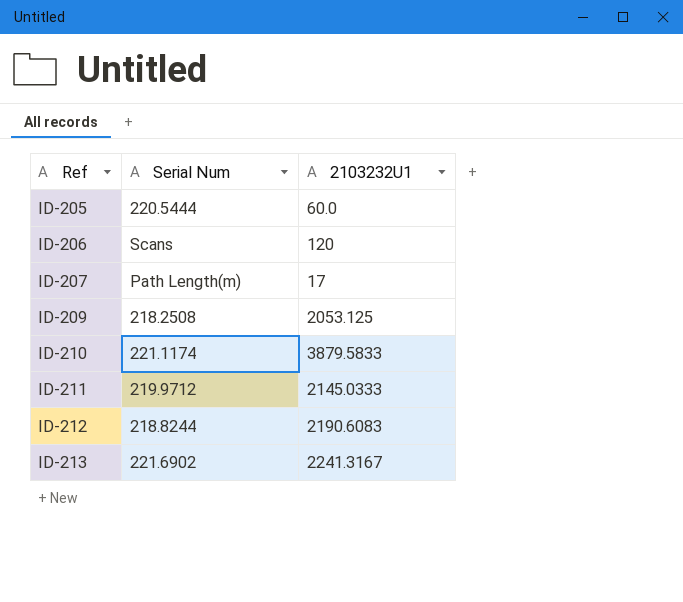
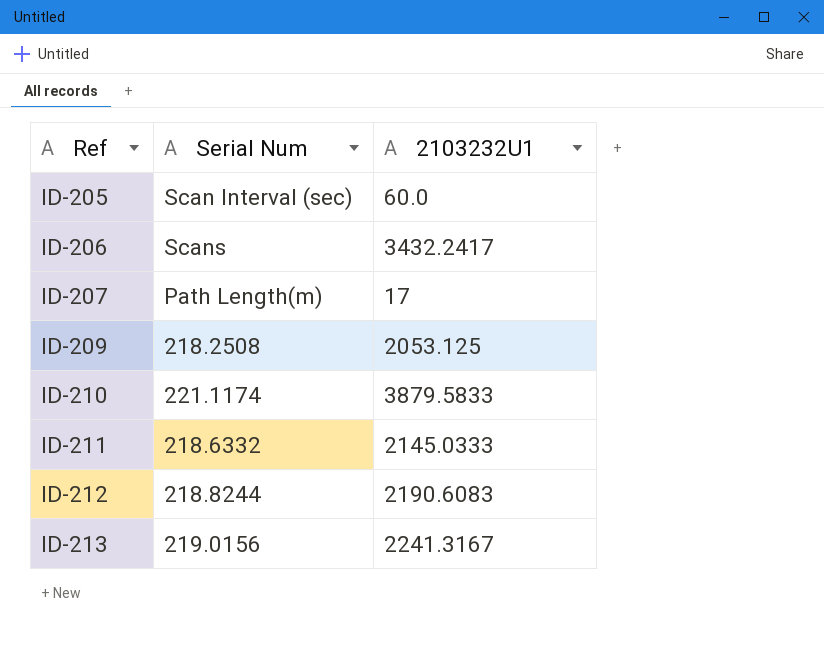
ID-205 | Serial Num: 220.5444 -> Scan Interval (sec)
ID-206 | 2103232U1: 120 -> 3432.2417
ID-211 | Serial Num: 219.9712 -> 218.6332
ID-213 | Serial Num: 221.6902 -> 219.0156

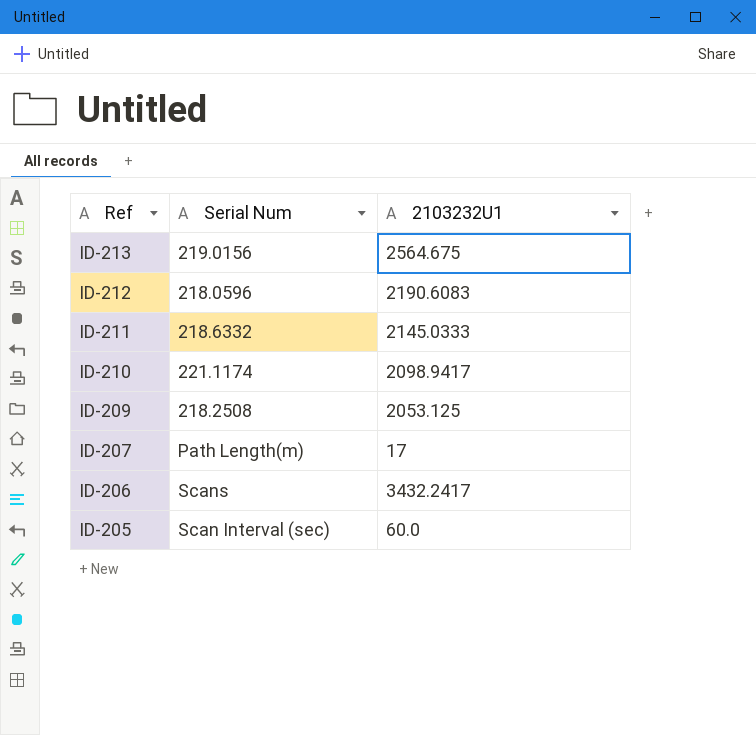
row order: Ref ascending -> Ref descending
ID-213 | 2103232U1: 2241.3167 -> 2564.675
ID-212 | Serial Num: 218.8244 -> 218.0596
ID-210 | 2103232U1: 3879.5833 -> 2098.9417

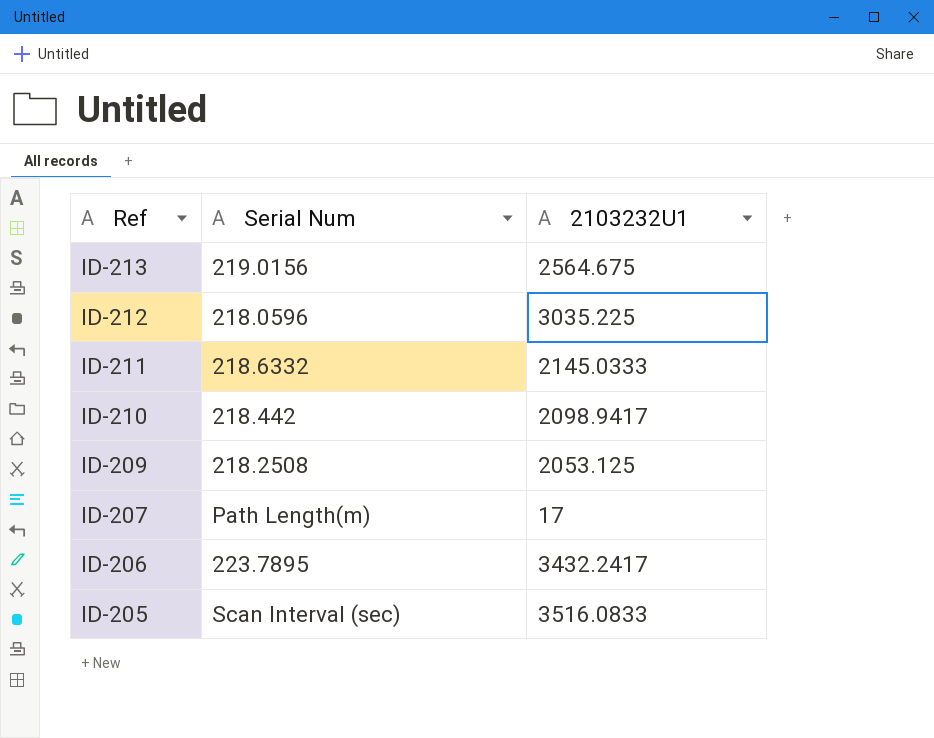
ID-212 | 2103232U1: 2190.6083 -> 3035.225
ID-210 | Serial Num: 221.1174 -> 218.442
ID-206 | Serial Num: Scans -> 223.7895
ID-205 | 2103232U1: 60.0 -> 3516.0833

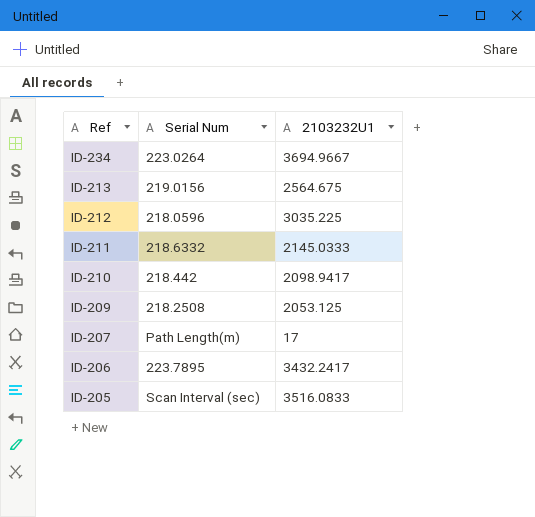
row ID-234: none -> 223.0264 | 3694.9667

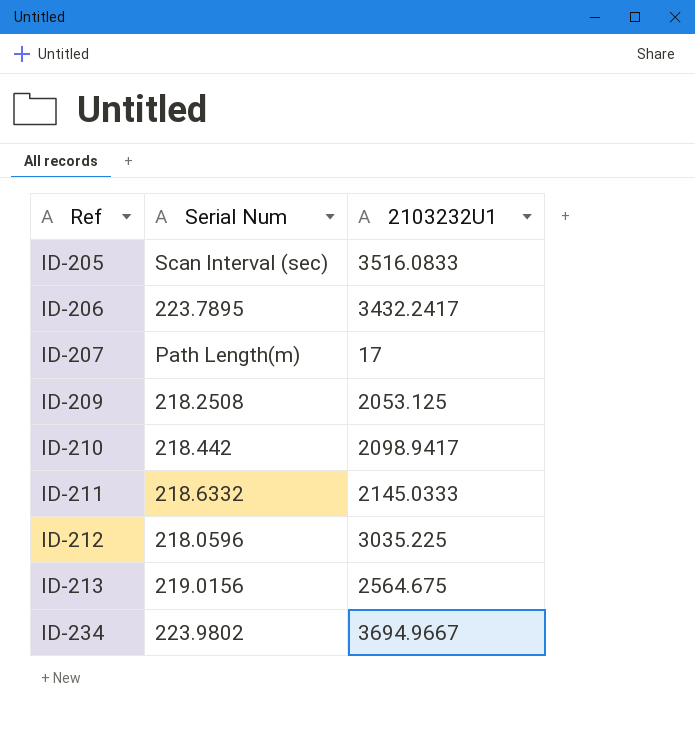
row order: Ref descending -> Ref ascending
ID-234 | Serial Num: 223.0264 -> 223.9802

